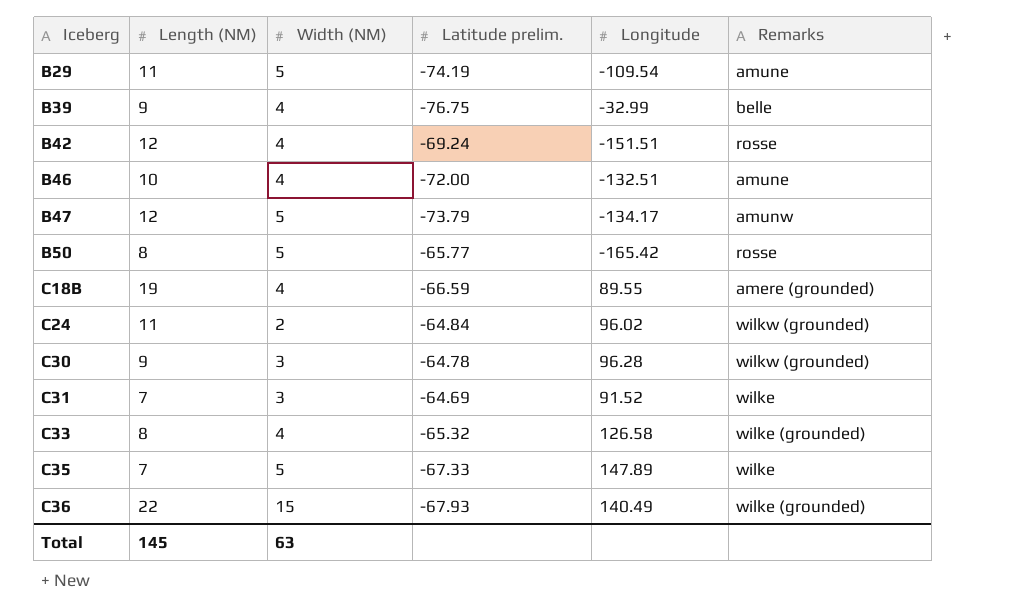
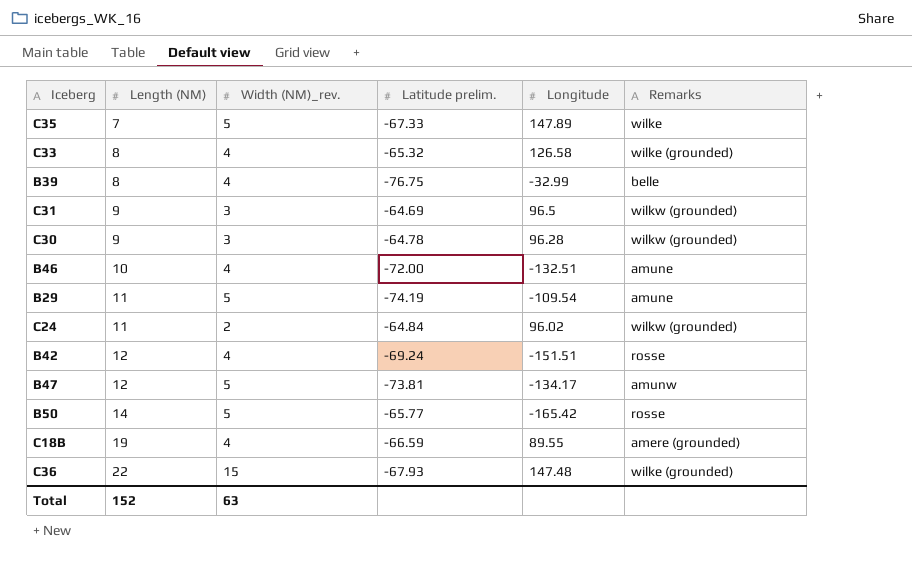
row order: Iceberg ascending -> Length (NM) ascending
column name: Width (NM) -> Width (NM)_rev.
B39 | Length (NM): 9 -> 8
C31 | Length (NM): 7 -> 9
C31 | Longitude: 91.52 -> 96.5
C31 | Remarks: wilke -> wilkw (grounded)
B47 | Latitude prelim.: -73.79 -> -73.81
B50 | Length (NM): 8 -> 14
C36 | Longitude: 140.49 -> 147.48
Total | Length (NM): 145 -> 152

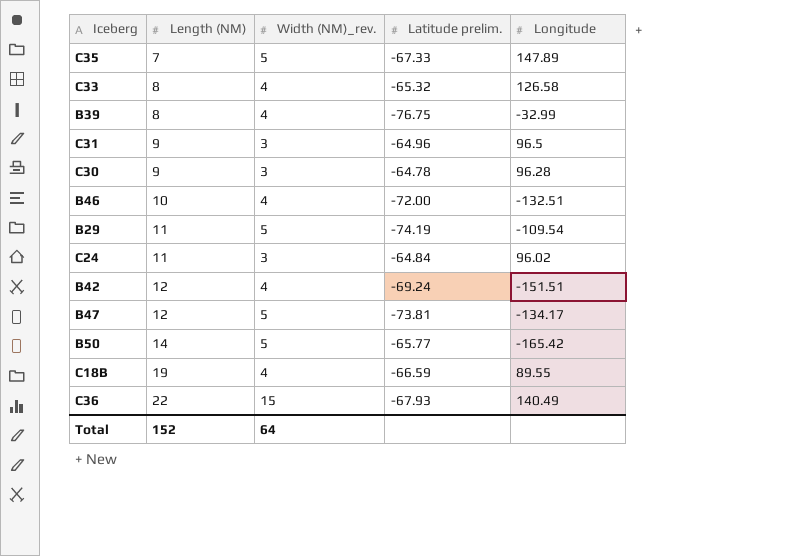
column Remarks | position: 6 -> none
C31 | Latitude prelim.: -64.69 -> -64.96
C24 | Width (NM)_rev.: 2 -> 3
C36 | Longitude: 147.48 -> 140.49
Total | Width (NM)_rev.: 63 -> 64

